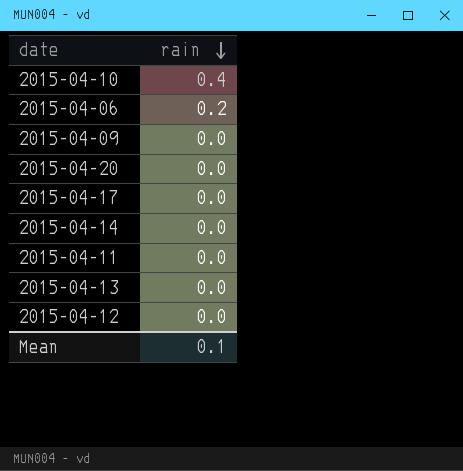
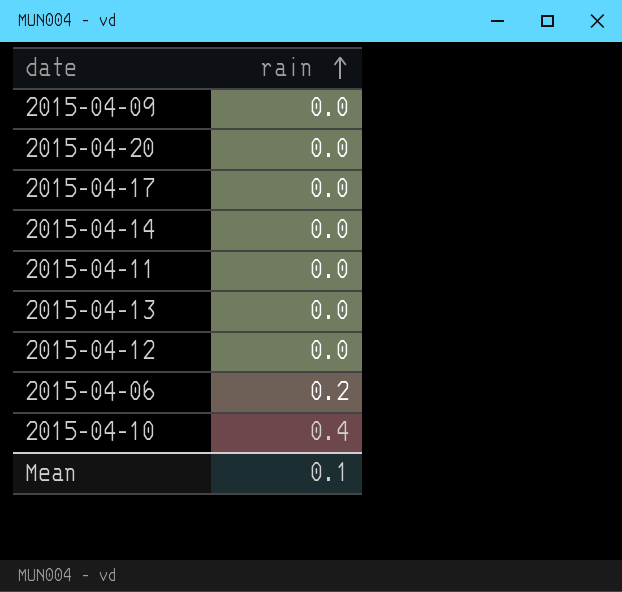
row order: rain descending -> rain ascending

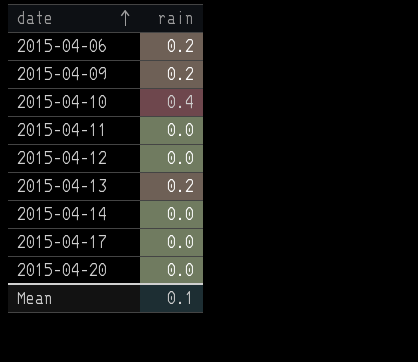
row order: rain ascending -> date ascending
2015-04-09 | rain: 0.0 -> 0.2
2015-04-13 | rain: 0.0 -> 0.2

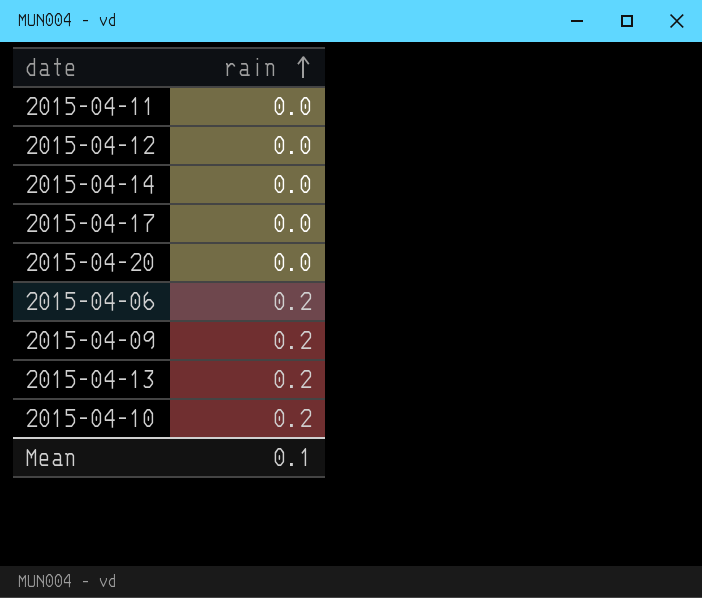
row order: date ascending -> rain ascending
2015-04-10 | rain: 0.4 -> 0.2

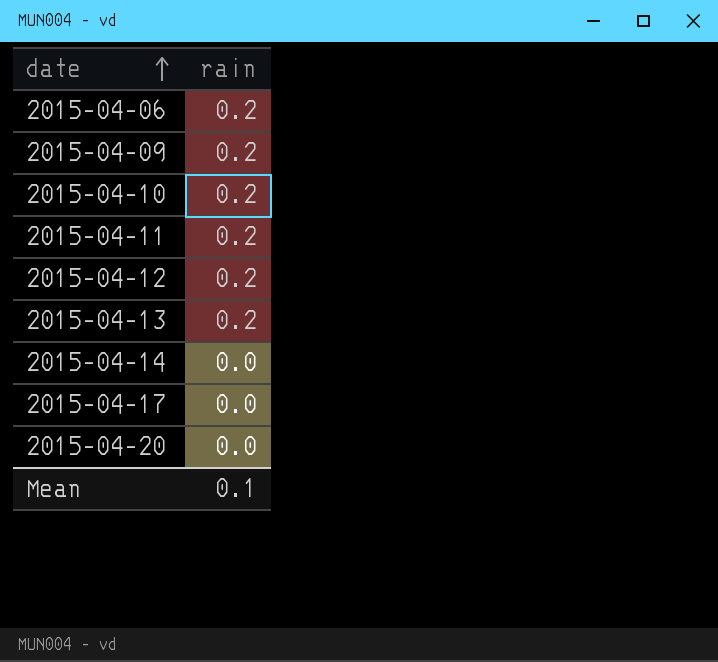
row order: rain ascending -> date ascending
2015-04-11 | rain: 0.0 -> 0.2
2015-04-12 | rain: 0.0 -> 0.2

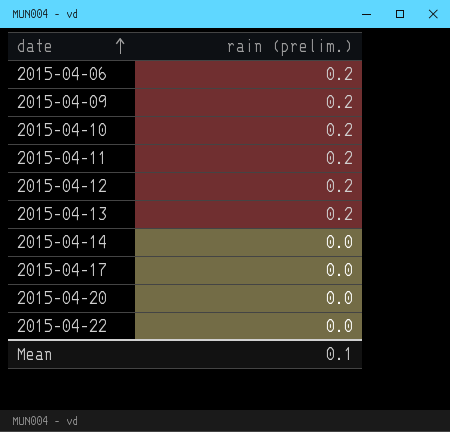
column name: rain -> rain (prelim.)
row 2015-04-22: none -> 0.0

